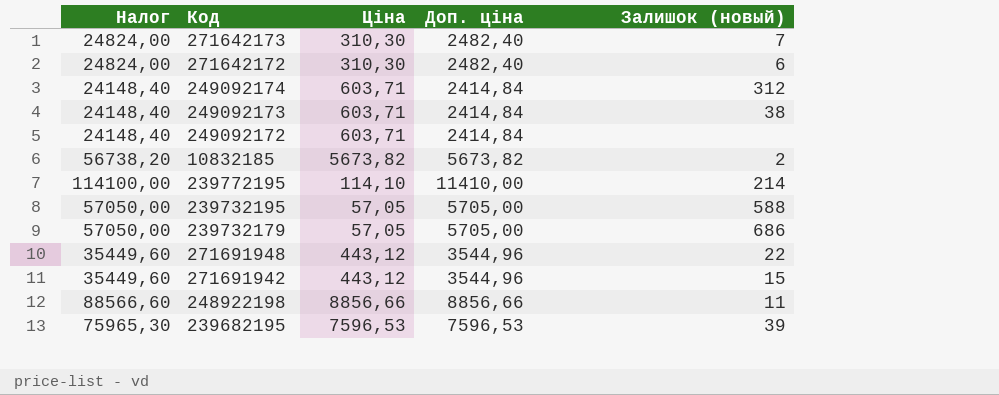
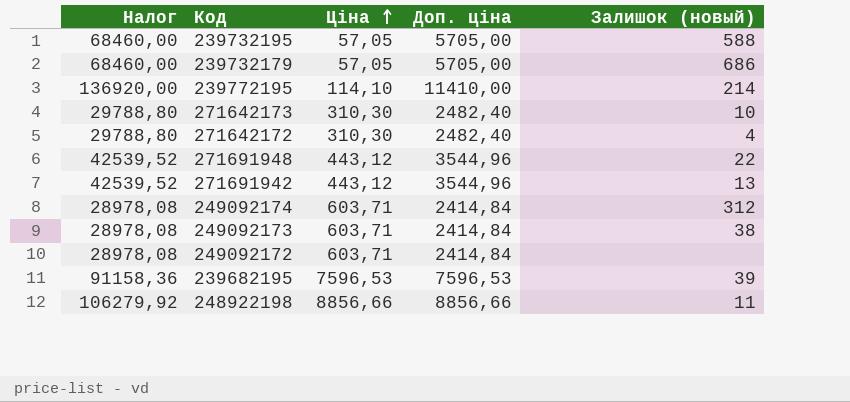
row order: none -> Ціна ascending
column Налог | formula: [Доп. ціна] * 10 -> [Доп. ціна] * 12
row 10832185: 56738,20 | 5673,82 | 5673,82 | 2 -> none
271642173 | Залишок (новый): 7 -> 10
271642172 | Залишок (новый): 6 -> 4
271691942 | Залишок (новый): 15 -> 13

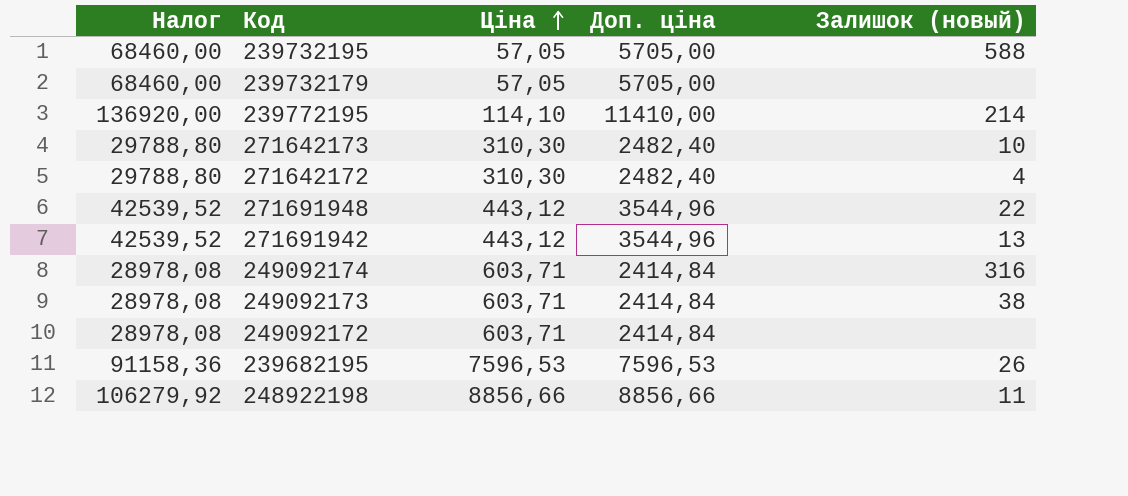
239732179 | Залишок (новый): 686 -> none
249092174 | Залишок (новый): 312 -> 316
239682195 | Залишок (новый): 39 -> 26

